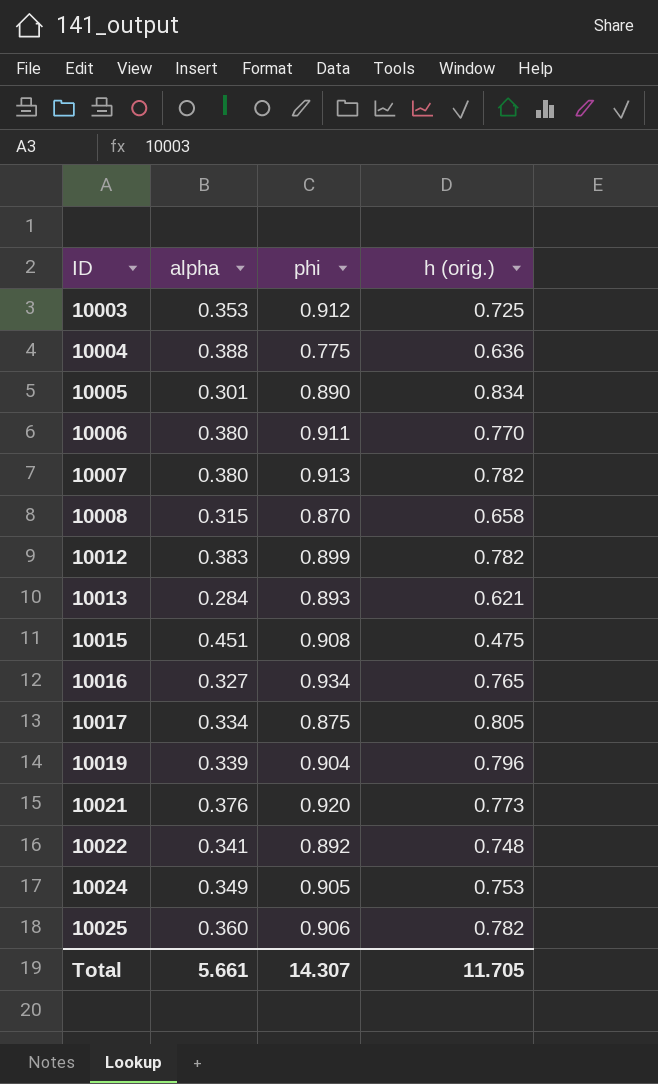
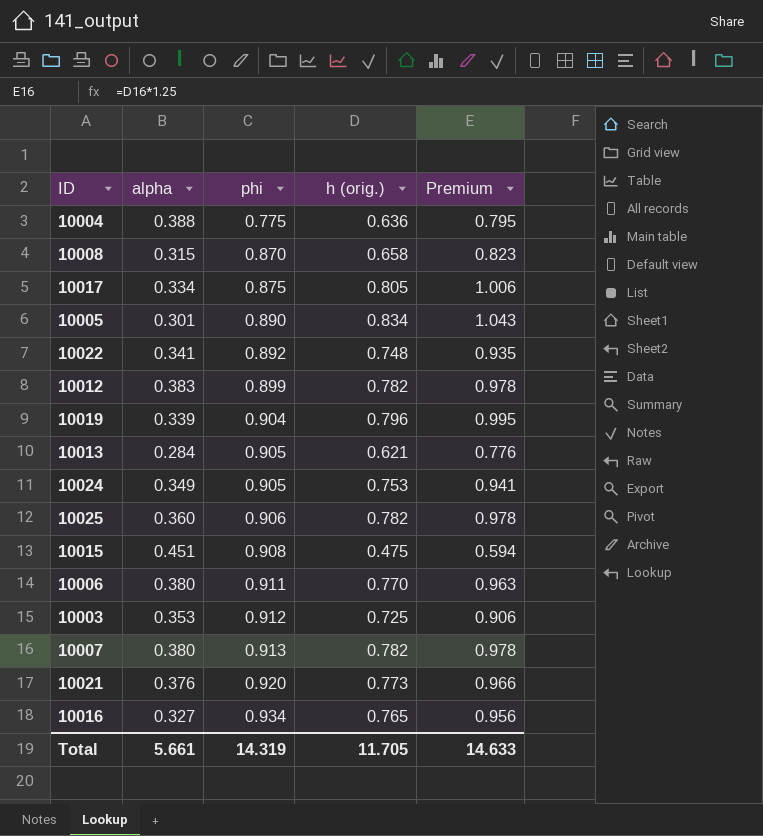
row order: ID ascending -> phi ascending
column Premium | formula: none -> [h (orig.)] * 1.25
10013 | phi: 0.893 -> 0.905
Total | phi: 14.307 -> 14.319

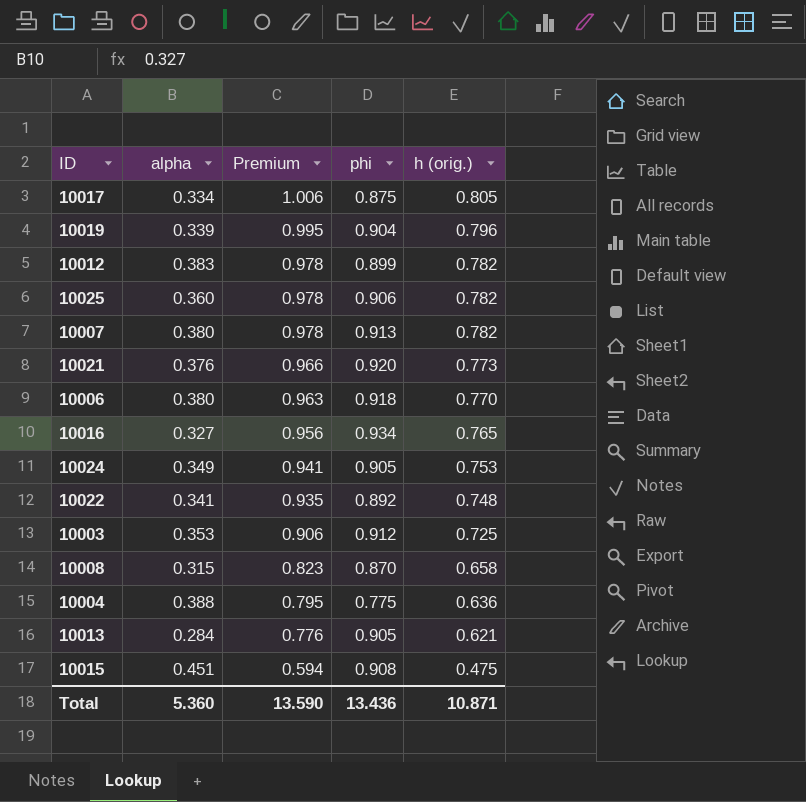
row order: phi ascending -> Premium descending
column Premium | position: 5 -> 3
row 10005: 0.301 | 0.890 | 0.834 | 1.043 -> none
10006 | phi: 0.911 -> 0.918
Total | alpha: 5.661 -> 5.360
Total | Premium: 14.633 -> 13.590
Total | phi: 14.319 -> 13.436
Total | h (orig.): 11.705 -> 10.871

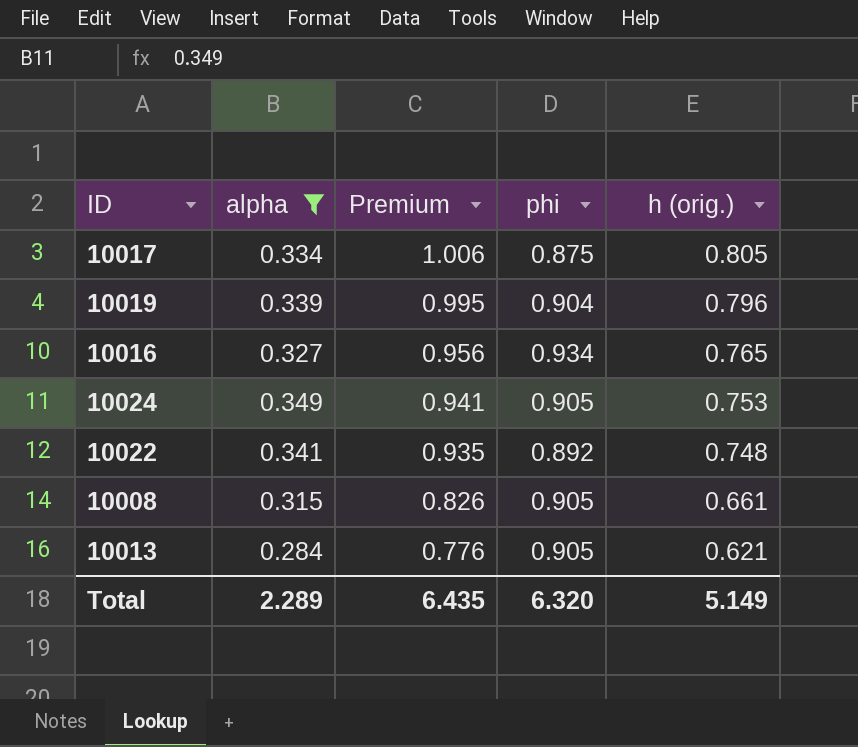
filter: none -> alpha <= 0.349
10008 | Premium: 0.823 -> 0.826
10008 | phi: 0.870 -> 0.905
10008 | h (orig.): 0.658 -> 0.661
Total | alpha: 5.360 -> 2.289
Total | Premium: 13.590 -> 6.435
Total | phi: 13.436 -> 6.320
Total | h (orig.): 10.871 -> 5.149

